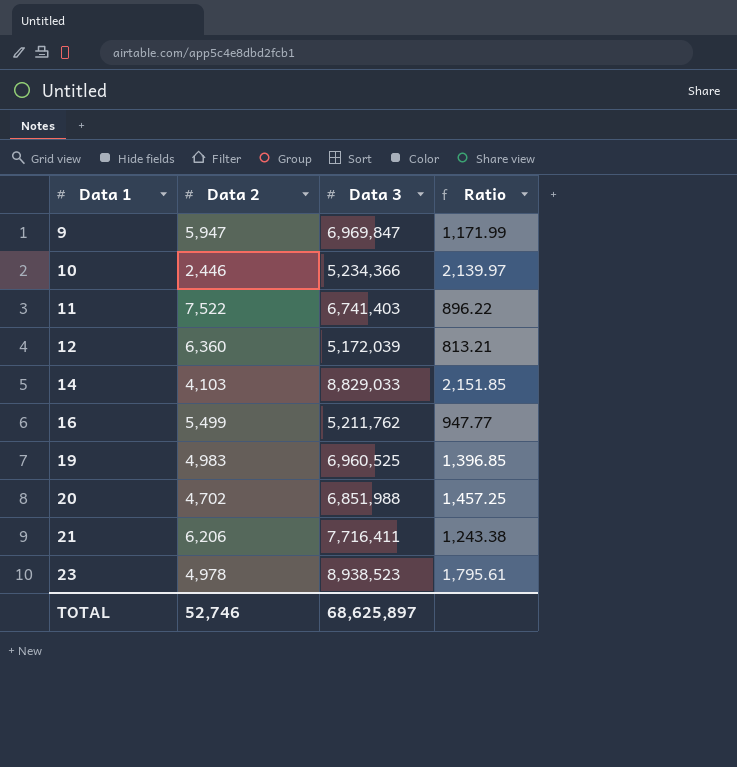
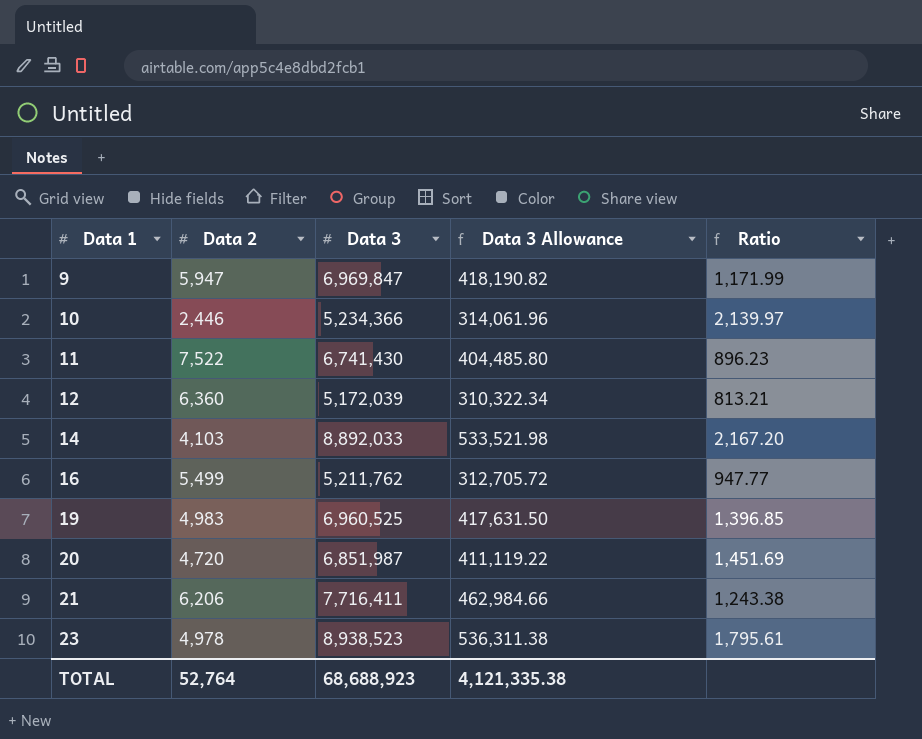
column Data 3 Allowance | formula: none -> [Data 3] * 0.06
11 | Data 3: 6,741,403 -> 6,741,430
11 | Ratio: 896.22 -> 896.23
14 | Data 3: 8,829,033 -> 8,892,033
14 | Ratio: 2,151.85 -> 2,167.20
20 | Data 2: 4,702 -> 4,720
20 | Data 3: 6,851,988 -> 6,851,987
20 | Ratio: 1,457.25 -> 1,451.69
TOTAL | Data 2: 52,746 -> 52,764
TOTAL | Data 3: 68,625,897 -> 68,688,923

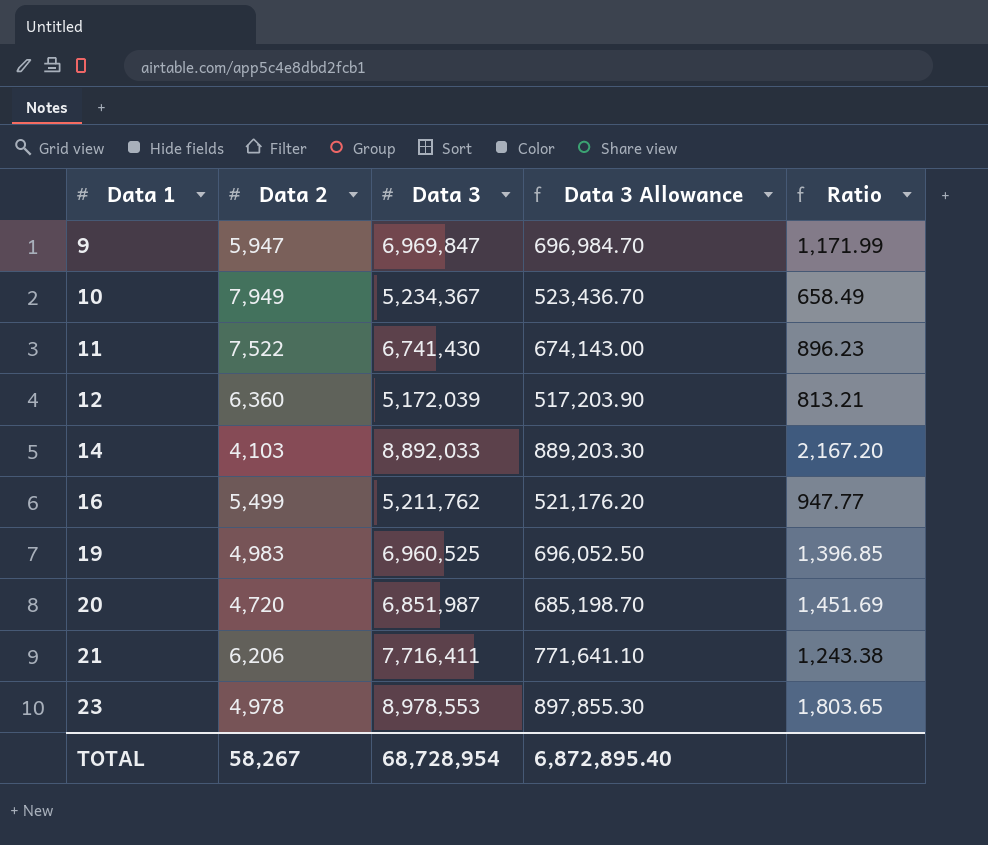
column Data 3 Allowance | formula: [Data 3] * 0.06 -> [Data 3] * 0.1
10 | Data 2: 2,446 -> 7,949
10 | Data 3: 5,234,366 -> 5,234,367
10 | Ratio: 2,139.97 -> 658.49
23 | Data 3: 8,938,523 -> 8,978,553
23 | Ratio: 1,795.61 -> 1,803.65
TOTAL | Data 2: 52,764 -> 58,267
TOTAL | Data 3: 68,688,923 -> 68,728,954
TOTAL | Data 3 Allowance: 4,121,335.38 -> 6,872,895.40

